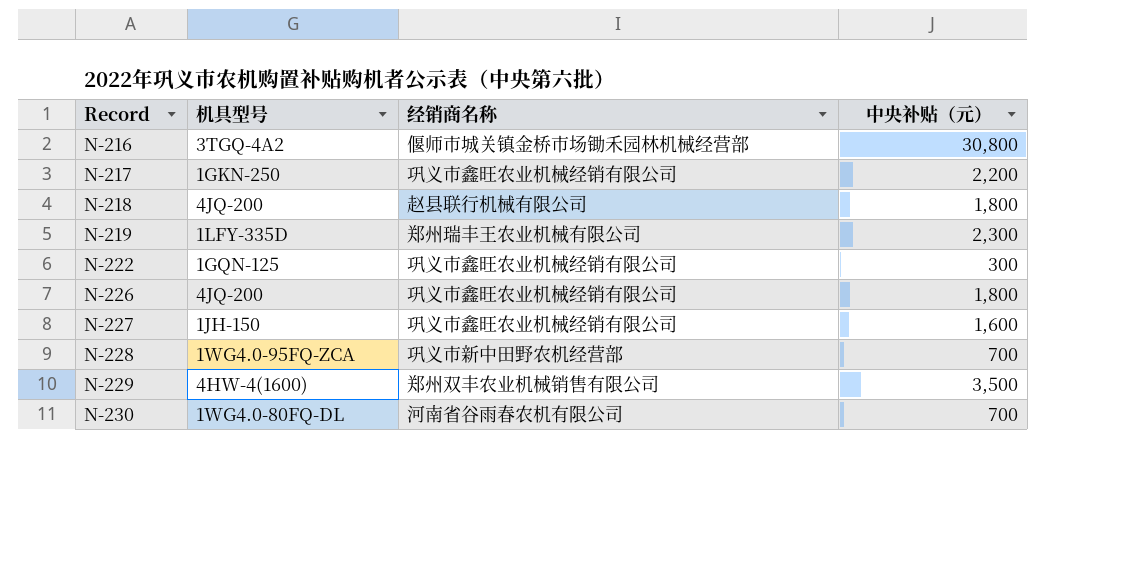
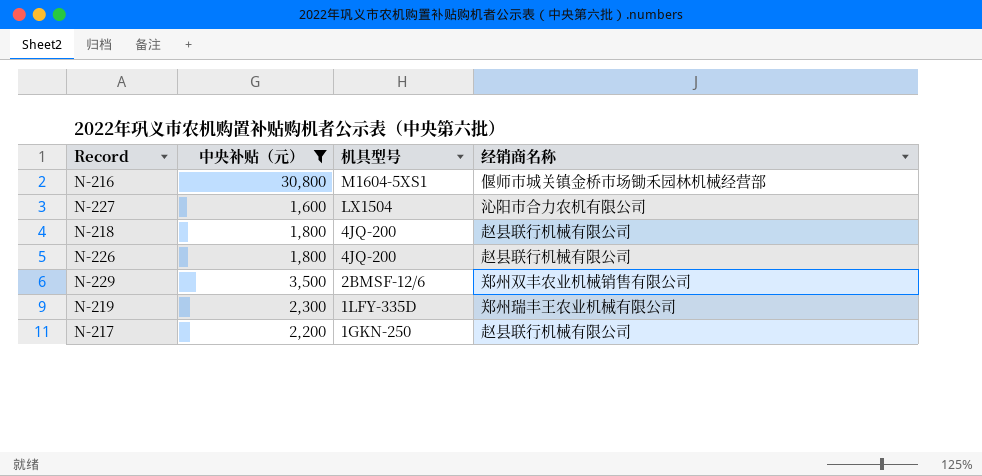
filter: none -> 中央补贴（元） >= 1,600
row order: Record ascending -> 机具型号 descending
column 中央补贴（元） | position: 4 -> 2
N-216 | 机具型号: 3TGQ-4A2 -> M1604-5XS1
N-227 | 机具型号: 1JH-150 -> LX1504
N-227 | 经销商名称: 巩义市鑫旺农业机械经销有限公司 -> 沁阳市合力农机有限公司
N-226 | 经销商名称: 巩义市鑫旺农业机械经销有限公司 -> 赵县联行机械有限公司
N-229 | 机具型号: 4HW-4(1600) -> 2BMSF-12/6
N-217 | 经销商名称: 巩义市鑫旺农业机械经销有限公司 -> 赵县联行机械有限公司

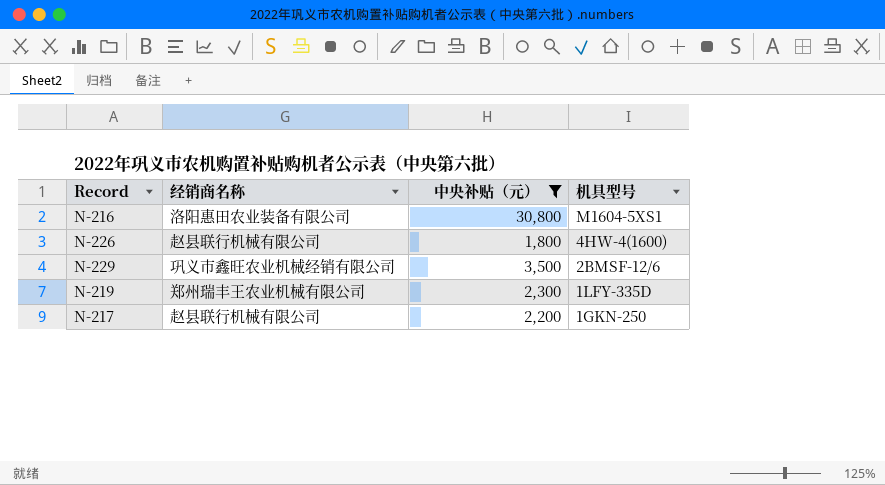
column 经销商名称 | position: 4 -> 2
row N-227: 1,600 | LX1504 | 沁阳市合力农机有限公司 -> none
row N-218: 1,800 | 4JQ-200 | 赵县联行机械有限公司 -> none
N-216 | 经销商名称: 偃师市城关镇金桥市场锄禾园林机械经营部 -> 洛阳惠田农业装备有限公司
N-226 | 机具型号: 4JQ-200 -> 4HW-4(1600)
N-229 | 经销商名称: 郑州双丰农业机械销售有限公司 -> 巩义市鑫旺农业机械经销有限公司

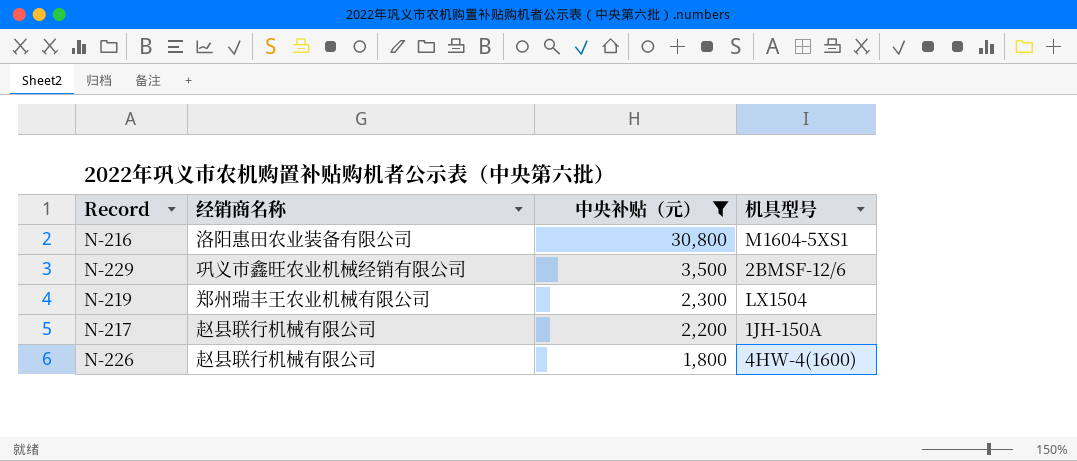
row order: 机具型号 descending -> 中央补贴（元） descending
N-219 | 机具型号: 1LFY-335D -> LX1504
N-217 | 机具型号: 1GKN-250 -> 1JH-150A

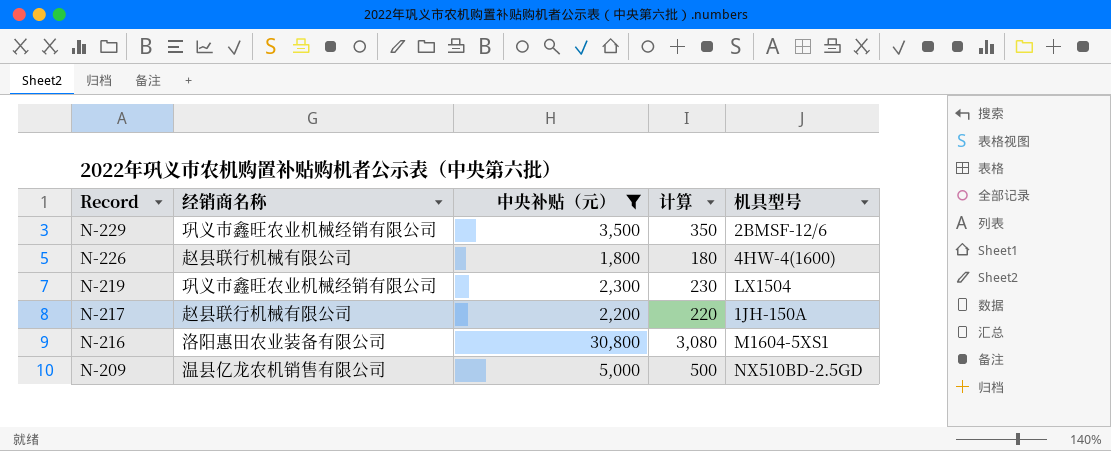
row order: 中央补贴（元） descending -> Record descending
column 计算 | formula: none -> [中央补贴（元）] * 0.1
N-219 | 经销商名称: 郑州瑞丰王农业机械有限公司 -> 巩义市鑫旺农业机械经销有限公司
row N-209: none -> 温县亿龙农机销售有限公司 | 5,000 | 500 | NX510BD-2.5GD

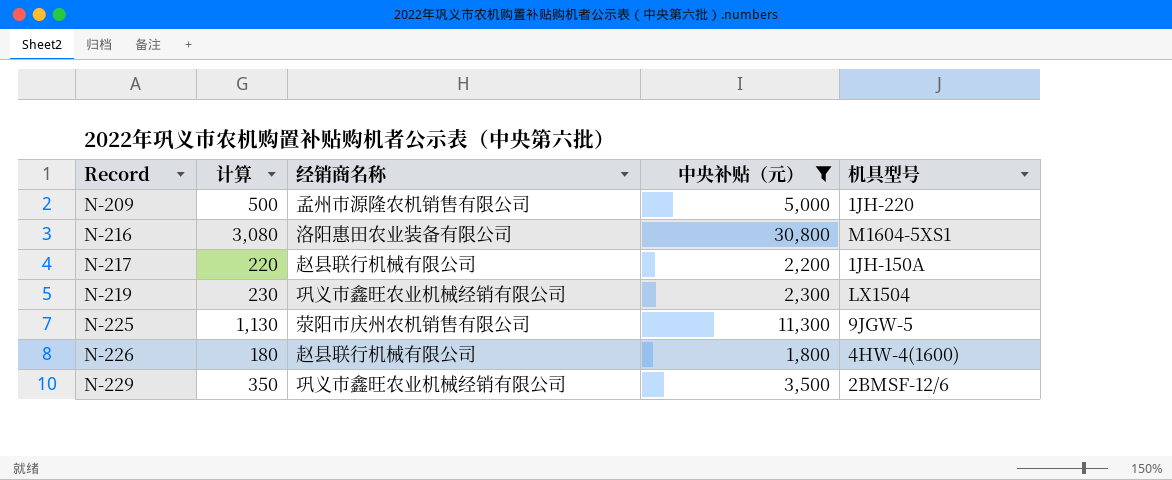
row order: Record descending -> Record ascending
column 计算 | position: 4 -> 2
N-209 | 经销商名称: 温县亿龙农机销售有限公司 -> 孟州市源隆农机销售有限公司
N-209 | 机具型号: NX510BD-2.5GD -> 1JH-220
row N-225: none -> 1,130 | 荥阳市庆州农机销售有限公司 | 11,300 | 9JGW-5

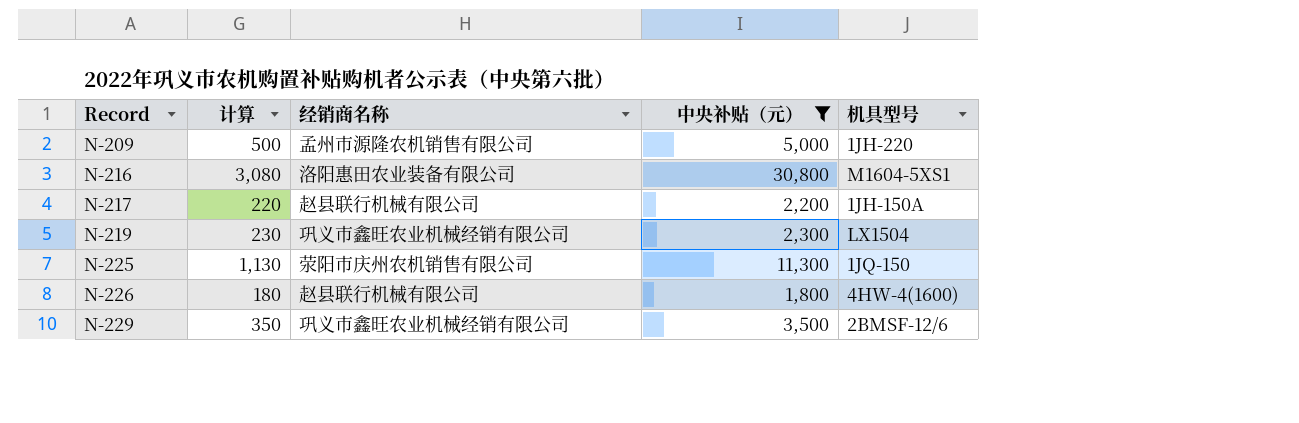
N-225 | 机具型号: 9JGW-5 -> 1JQ-150

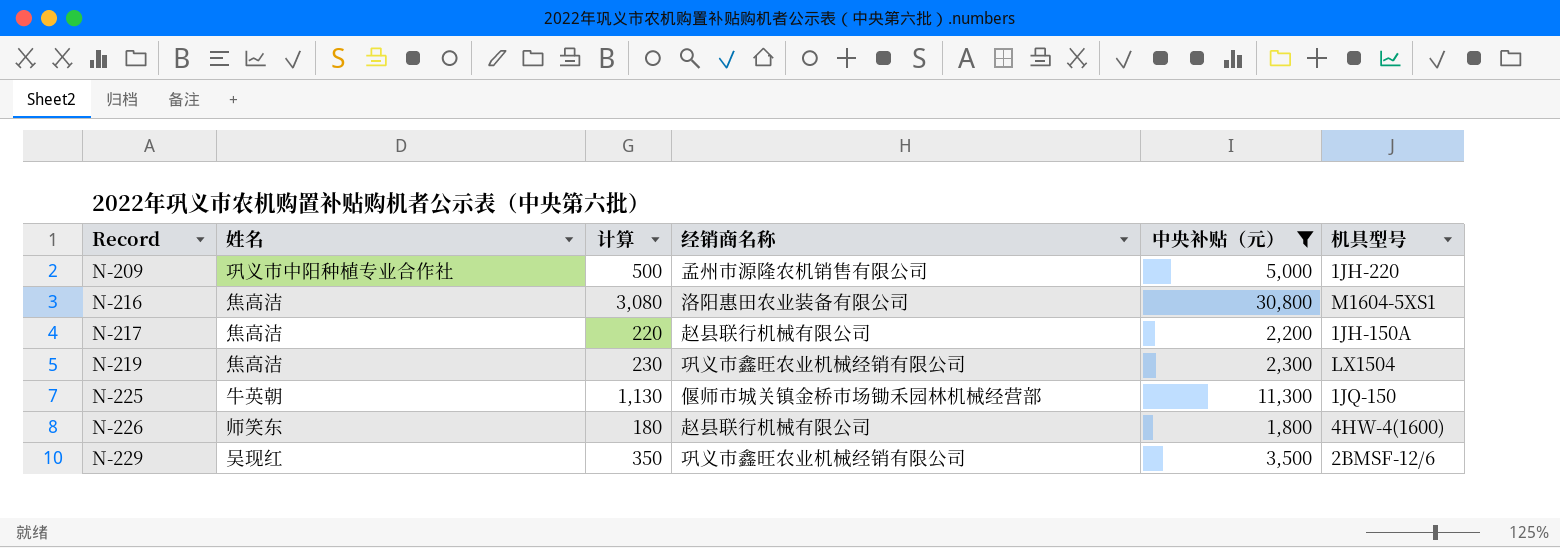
column 姓名 | position: none -> 2
N-225 | 经销商名称: 荥阳市庆州农机销售有限公司 -> 偃师市城关镇金桥市场锄禾园林机械经营部

